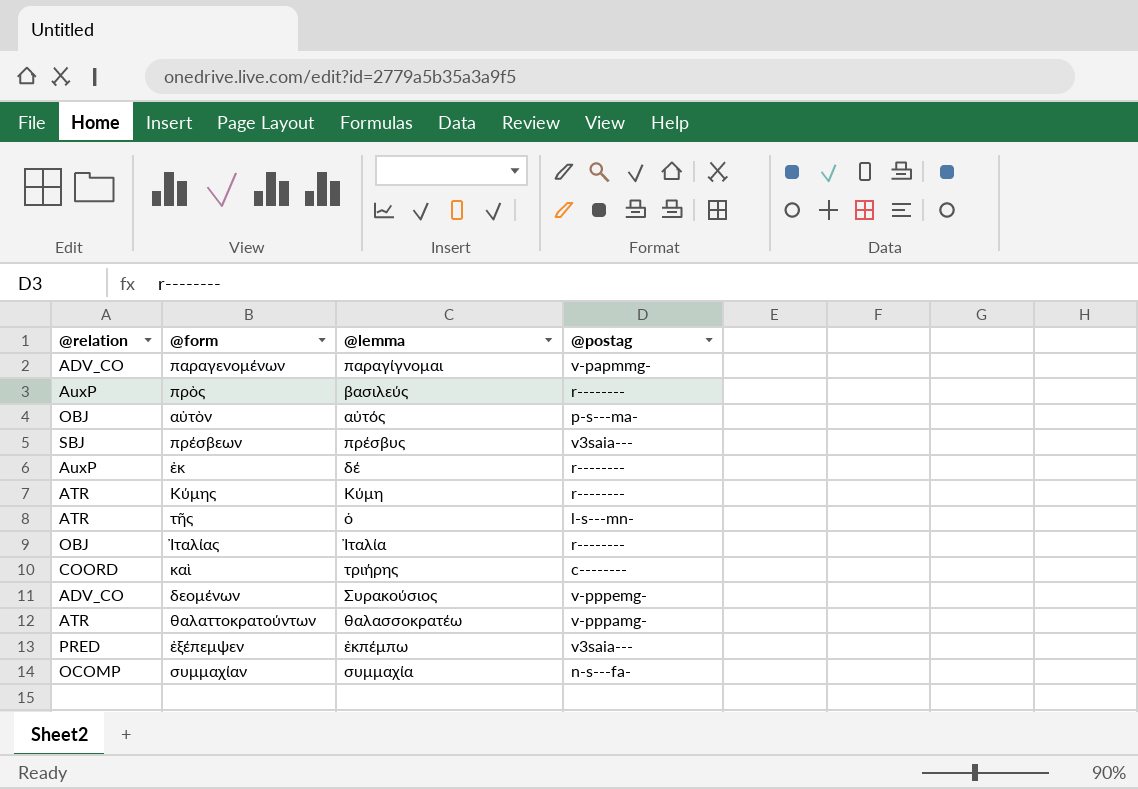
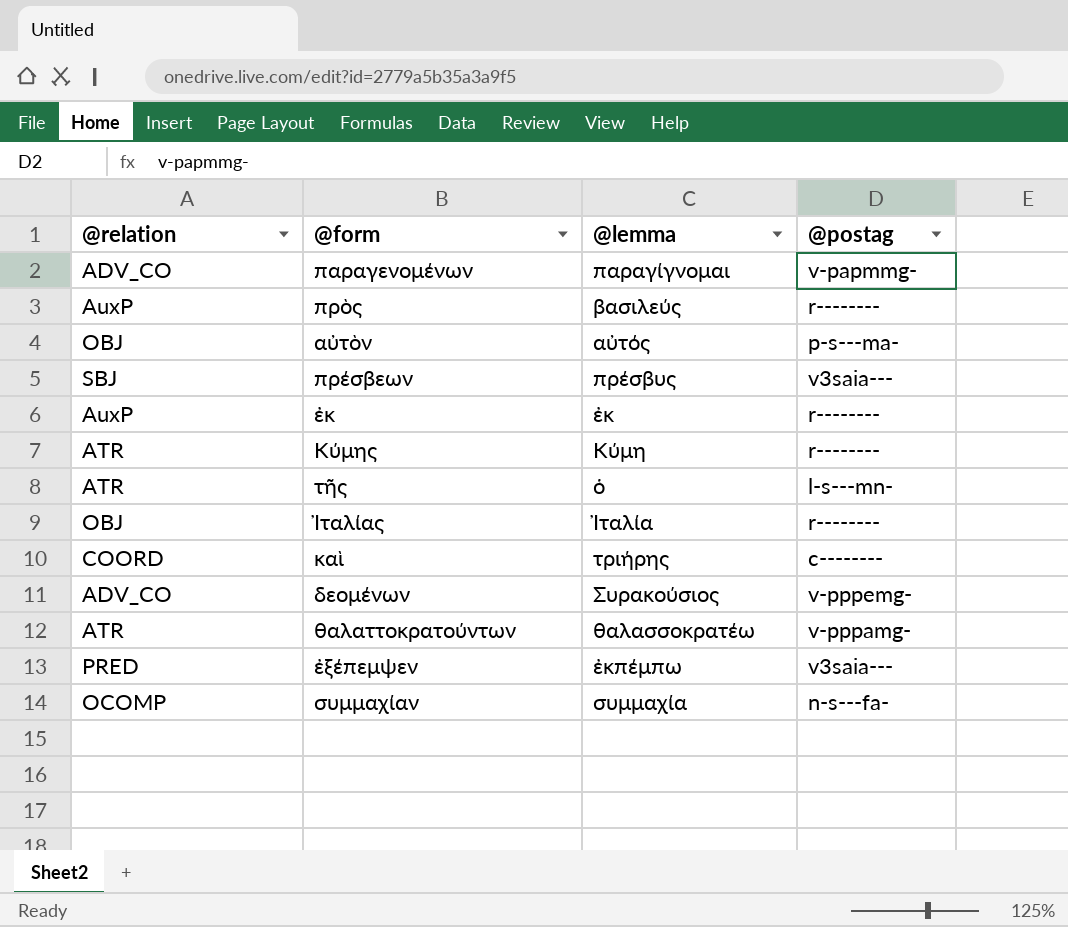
ἐκ | @lemma: δέ -> ἐκ

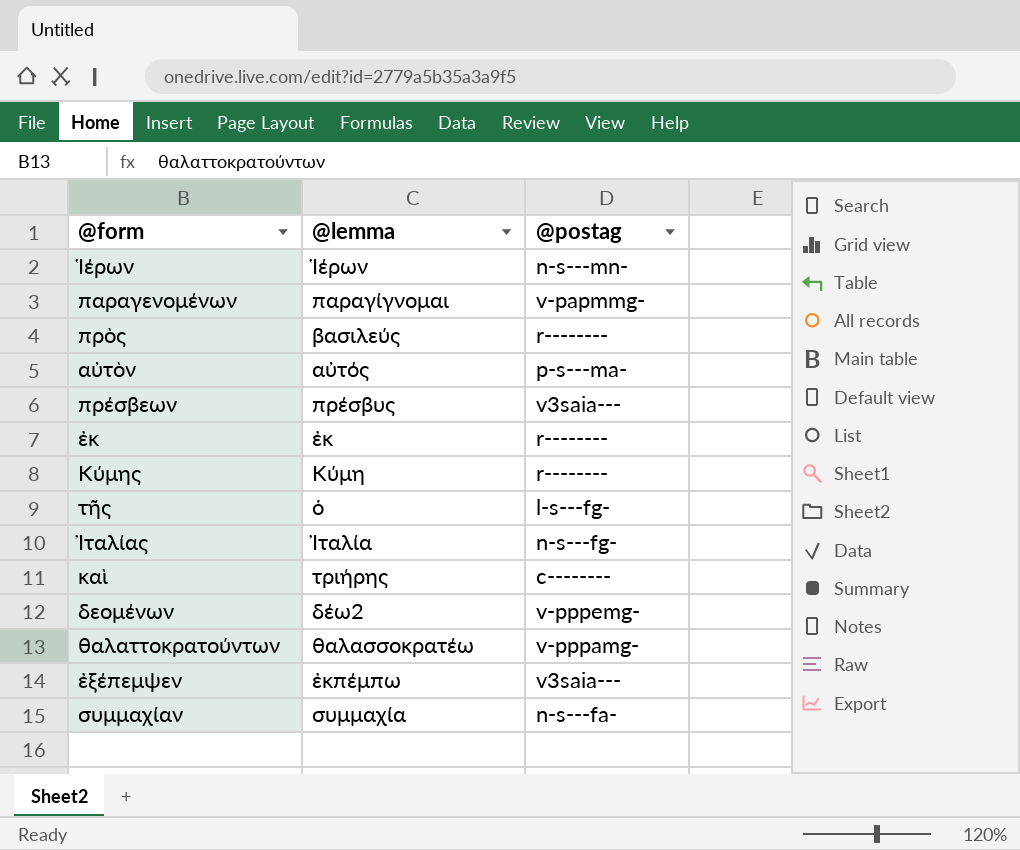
column @relation | position: 1 -> none
row Ἱέρων: none -> Ἱέρων | n-s---mn-
τῆς | @postag: l-s---mn- -> l-s---fg-
Ἰταλίας | @postag: r-------- -> n-s---fg-
δεομένων | @lemma: Συρακούσιος -> δέω2

